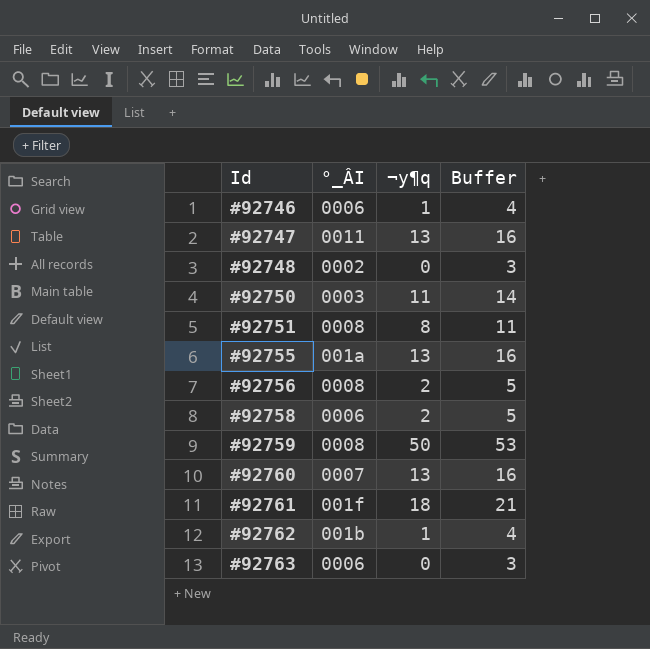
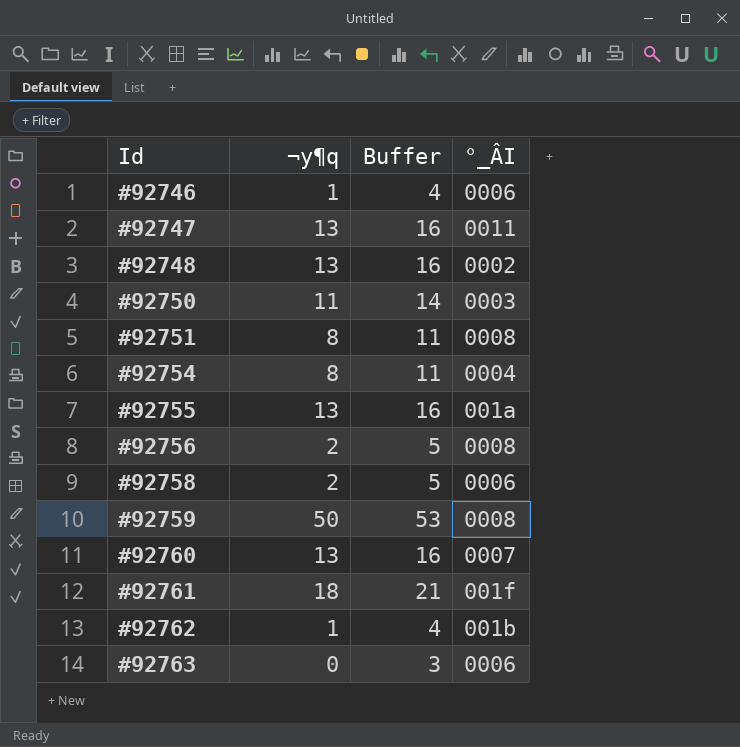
column °_ÂI | position: 2 -> 4
#92748 | ¬y¶q: 0 -> 13
#92748 | Buffer: 3 -> 16
row #92754: none -> 8 | 11 | 0004

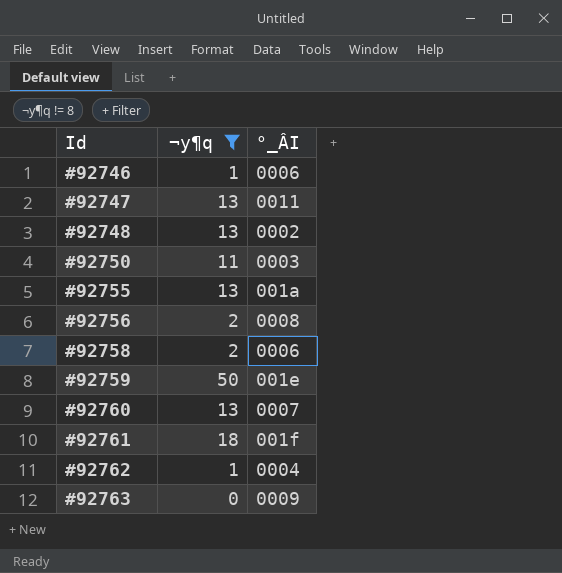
filter: none -> ¬y¶q != 8
column Buffer | formula: [¬y¶q] + 3 -> none
#92759 | °_ÂI: 0008 -> 001e
#92762 | °_ÂI: 001b -> 0004
#92763 | °_ÂI: 0006 -> 0009

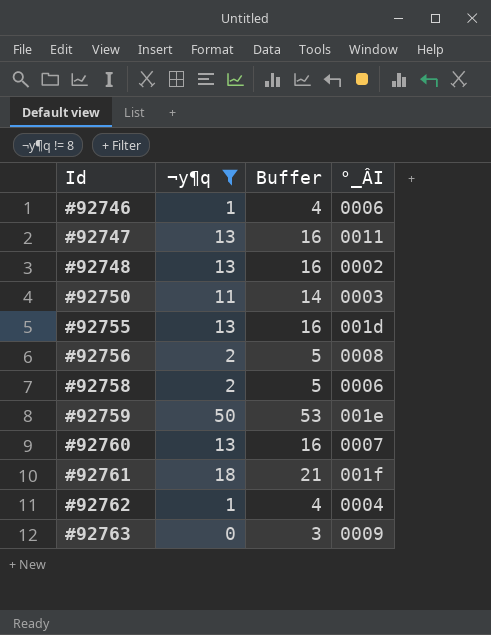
column Buffer | formula: none -> [¬y¶q] + 3
#92755 | °_ÂI: 001a -> 001d

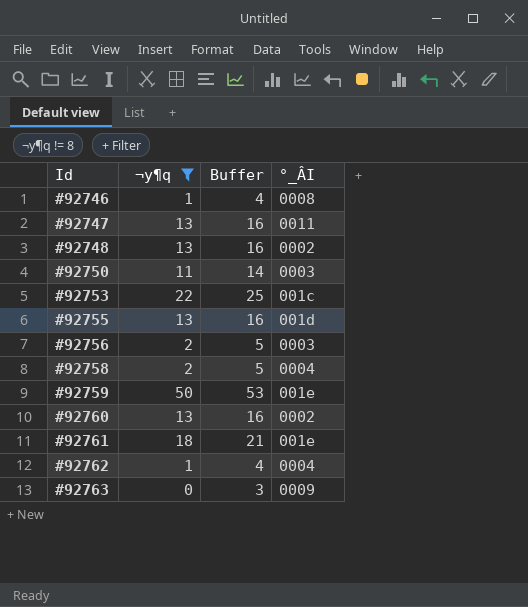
#92746 | °_ÂI: 0006 -> 0008
row #92753: none -> 22 | 25 | 001c
#92756 | °_ÂI: 0008 -> 0003
#92758 | °_ÂI: 0006 -> 0004
#92760 | °_ÂI: 0007 -> 0002
#92761 | °_ÂI: 001f -> 001e

